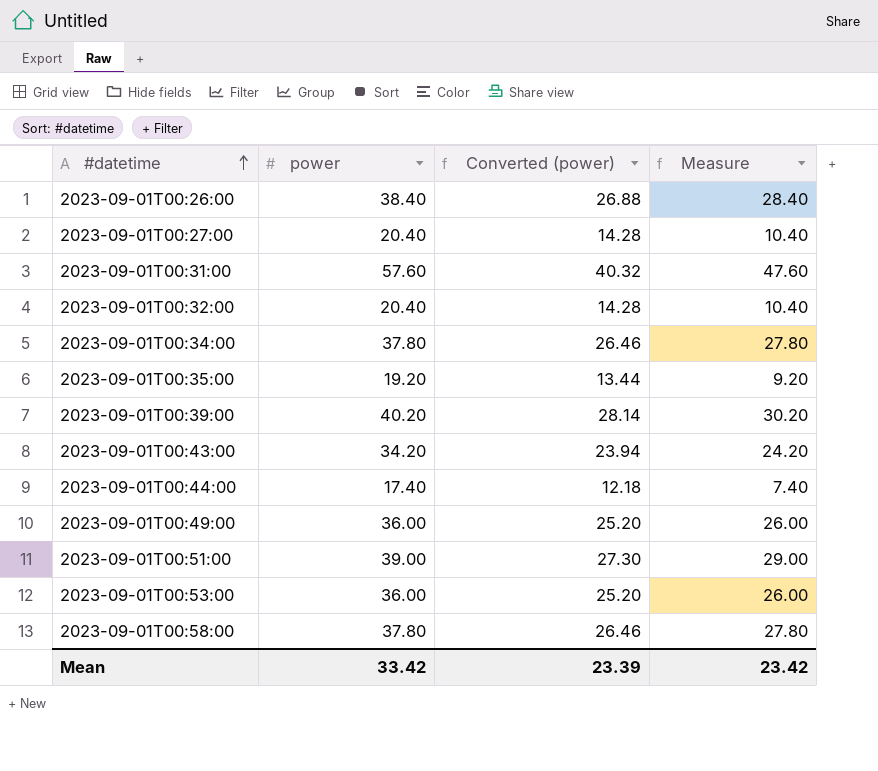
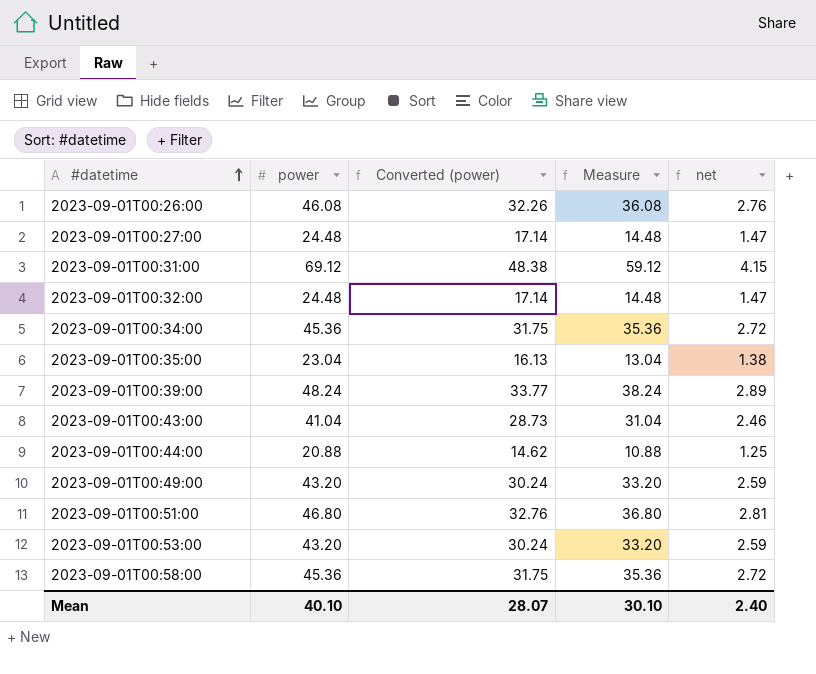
column net | formula: none -> [power] * 0.06
2023-09-01T00:26:00 | power: 38.40 -> 46.08
2023-09-01T00:26:00 | Converted (power): 26.88 -> 32.26
2023-09-01T00:26:00 | Measure: 28.40 -> 36.08
2023-09-01T00:27:00 | power: 20.40 -> 24.48
2023-09-01T00:27:00 | Converted (power): 14.28 -> 17.14
2023-09-01T00:27:00 | Measure: 10.40 -> 14.48
2023-09-01T00:31:00 | power: 57.60 -> 69.12
2023-09-01T00:31:00 | Converted (power): 40.32 -> 48.38
2023-09-01T00:31:00 | Measure: 47.60 -> 59.12
2023-09-01T00:32:00 | power: 20.40 -> 24.48
2023-09-01T00:32:00 | Converted (power): 14.28 -> 17.14
2023-09-01T00:32:00 | Measure: 10.40 -> 14.48
2023-09-01T00:34:00 | power: 37.80 -> 45.36
2023-09-01T00:34:00 | Converted (power): 26.46 -> 31.75
2023-09-01T00:34:00 | Measure: 27.80 -> 35.36
2023-09-01T00:35:00 | power: 19.20 -> 23.04
2023-09-01T00:35:00 | Converted (power): 13.44 -> 16.13
2023-09-01T00:35:00 | Measure: 9.20 -> 13.04
2023-09-01T00:39:00 | power: 40.20 -> 48.24
2023-09-01T00:39:00 | Converted (power): 28.14 -> 33.77
2023-09-01T00:39:00 | Measure: 30.20 -> 38.24
2023-09-01T00:43:00 | power: 34.20 -> 41.04
2023-09-01T00:43:00 | Converted (power): 23.94 -> 28.73
2023-09-01T00:43:00 | Measure: 24.20 -> 31.04
2023-09-01T00:44:00 | power: 17.40 -> 20.88
2023-09-01T00:44:00 | Converted (power): 12.18 -> 14.62
2023-09-01T00:44:00 | Measure: 7.40 -> 10.88
2023-09-01T00:49:00 | power: 36.00 -> 43.20
2023-09-01T00:49:00 | Converted (power): 25.20 -> 30.24
2023-09-01T00:49:00 | Measure: 26.00 -> 33.20
2023-09-01T00:51:00 | power: 39.00 -> 46.80
2023-09-01T00:51:00 | Converted (power): 27.30 -> 32.76
2023-09-01T00:51:00 | Measure: 29.00 -> 36.80
2023-09-01T00:53:00 | power: 36.00 -> 43.20
2023-09-01T00:53:00 | Converted (power): 25.20 -> 30.24
2023-09-01T00:53:00 | Measure: 26.00 -> 33.20
2023-09-01T00:58:00 | power: 37.80 -> 45.36
2023-09-01T00:58:00 | Converted (power): 26.46 -> 31.75
2023-09-01T00:58:00 | Measure: 27.80 -> 35.36
Mean | power: 33.42 -> 40.10
Mean | Converted (power): 23.39 -> 28.07
Mean | Measure: 23.42 -> 30.10

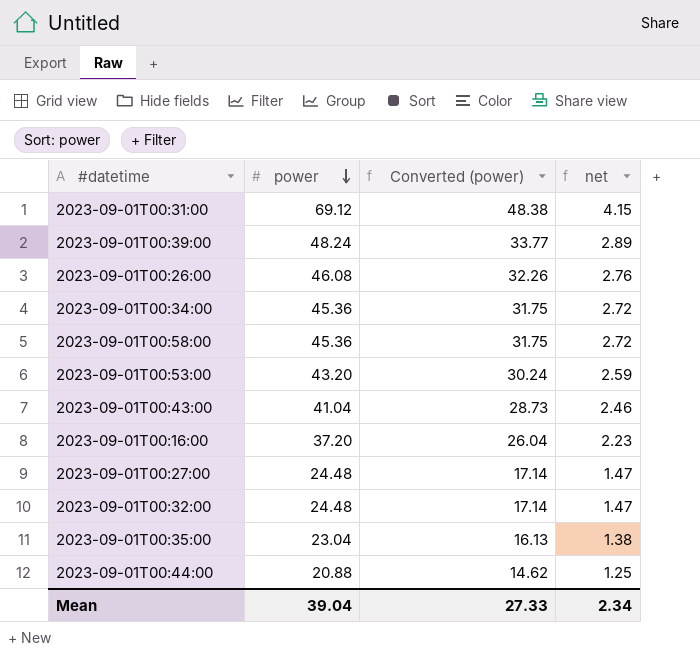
row order: #datetime ascending -> power descending
column Measure | formula: [power] - 10 -> none
row 2023-09-01T00:49:00: 43.20 | 30.24 | 33.20 | 2.59 -> none
row 2023-09-01T00:51:00: 46.80 | 32.76 | 36.80 | 2.81 -> none
row 2023-09-01T00:16:00: none -> 37.20 | 26.04 | 2.23
Mean | power: 40.10 -> 39.04
Mean | Converted (power): 28.07 -> 27.33
Mean | net: 2.40 -> 2.34

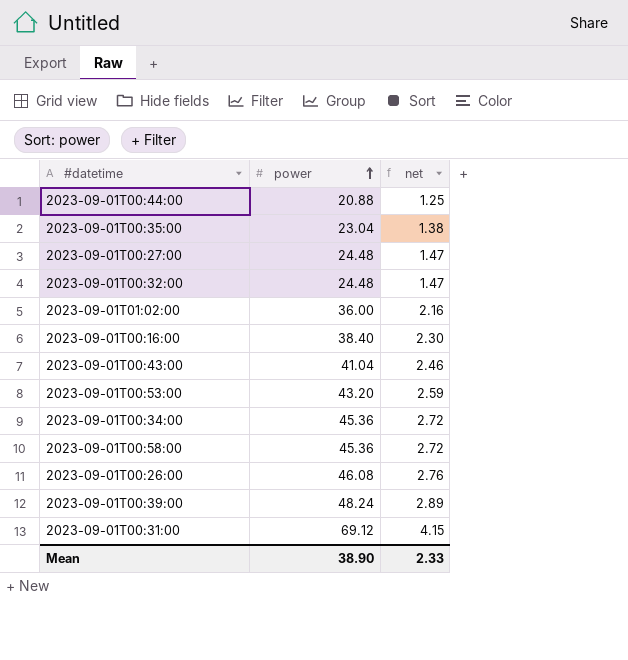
row order: power descending -> power ascending
column Converted (power) | formula: [power] * 0.7 -> none
row 2023-09-01T01:02:00: none -> 36.00 | 2.16
2023-09-01T00:16:00 | power: 37.20 -> 38.40
2023-09-01T00:16:00 | net: 2.23 -> 2.30
Mean | power: 39.04 -> 38.90
Mean | net: 2.34 -> 2.33

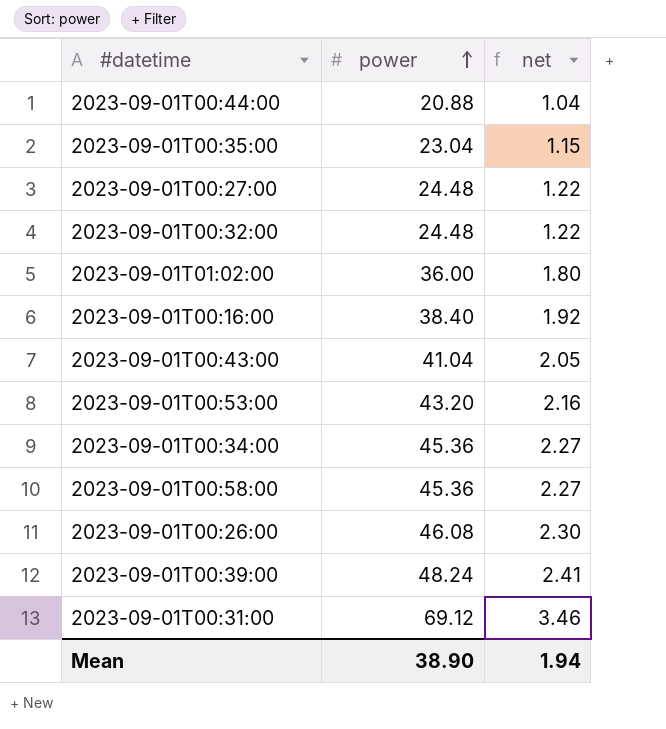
column net | formula: [power] * 0.06 -> [power] * 0.05
Mean | net: 2.33 -> 1.94

